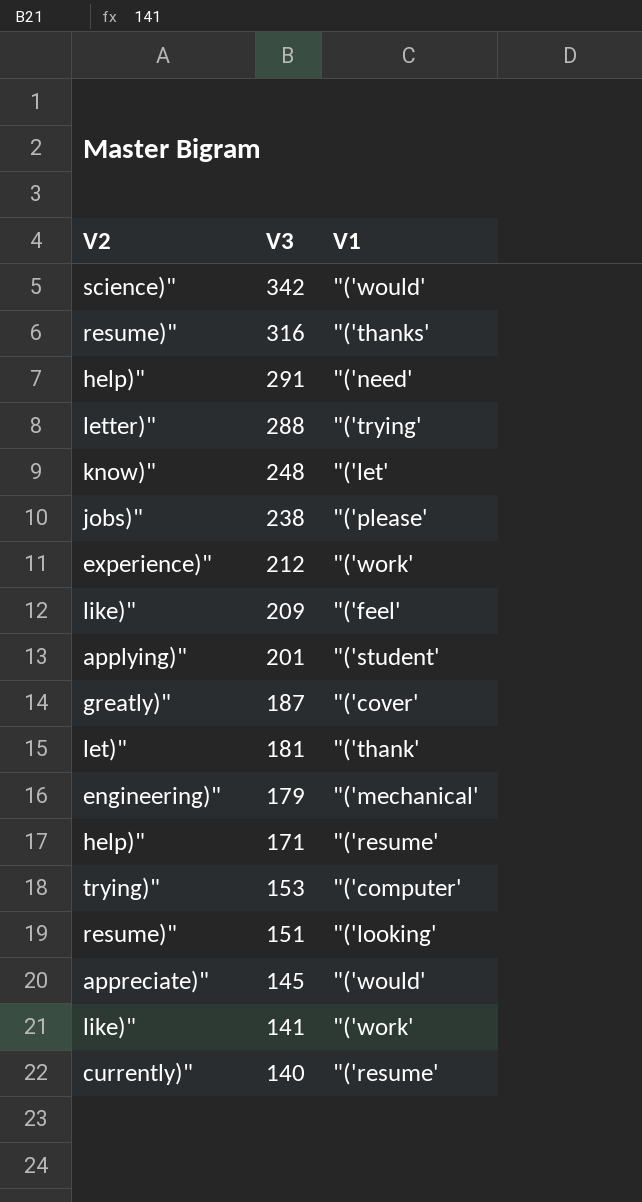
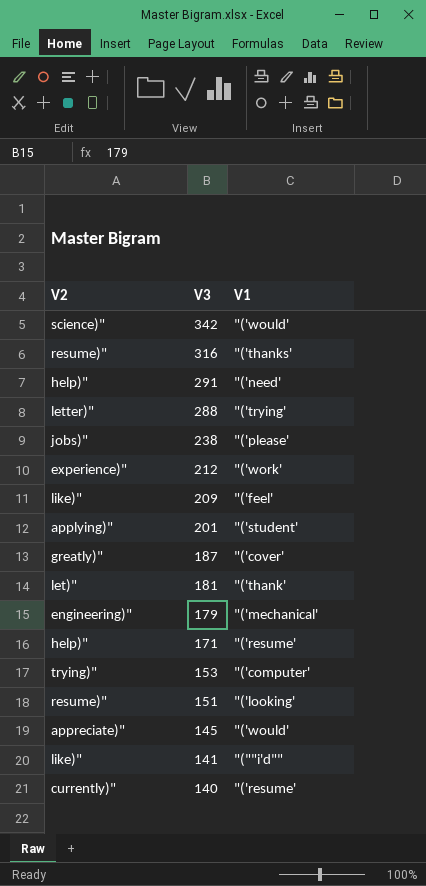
row 248: know)" | "('let' -> none
141 | V1: "('work' -> "(""i'd""

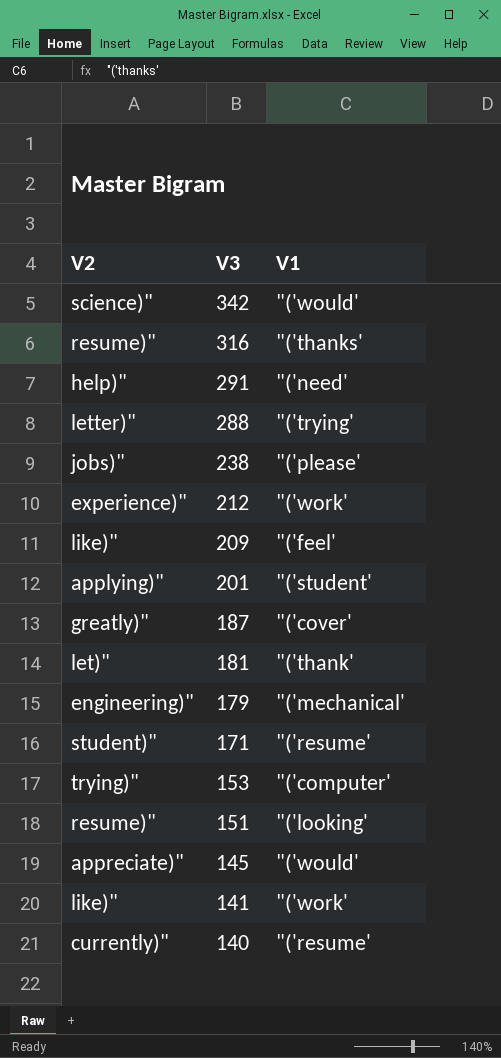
171 | V2: help)" -> student)"
141 | V1: "(""i'd"" -> "('work'

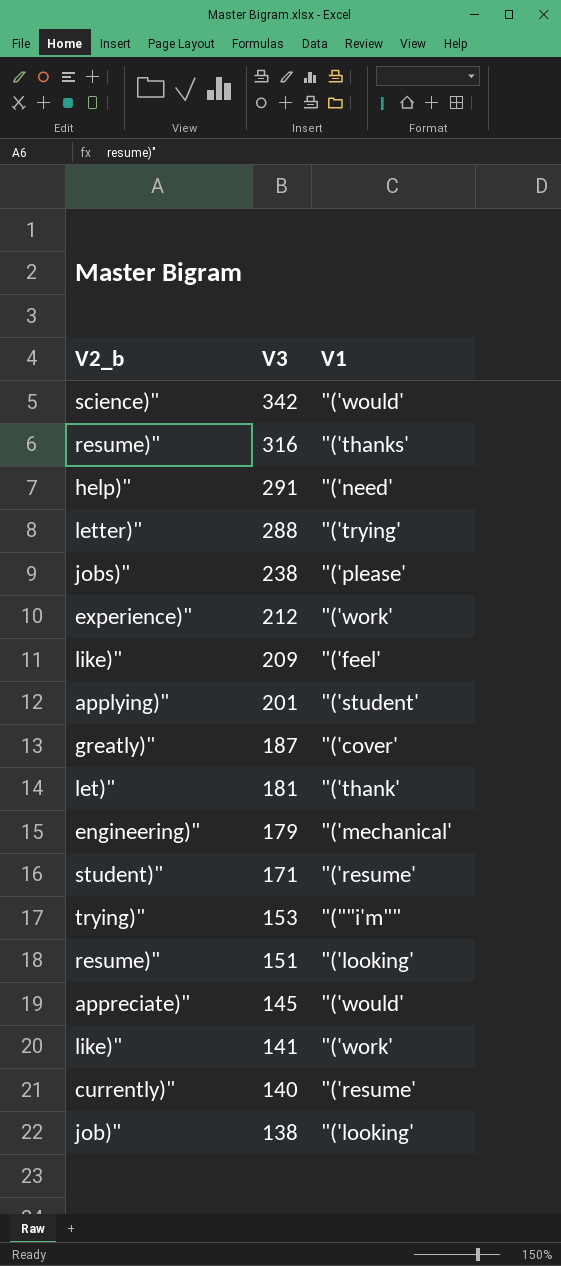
column name: V2 -> V2_b
153 | V1: "('computer' -> "(""i'm""
row 138: none -> job)" | "('looking'

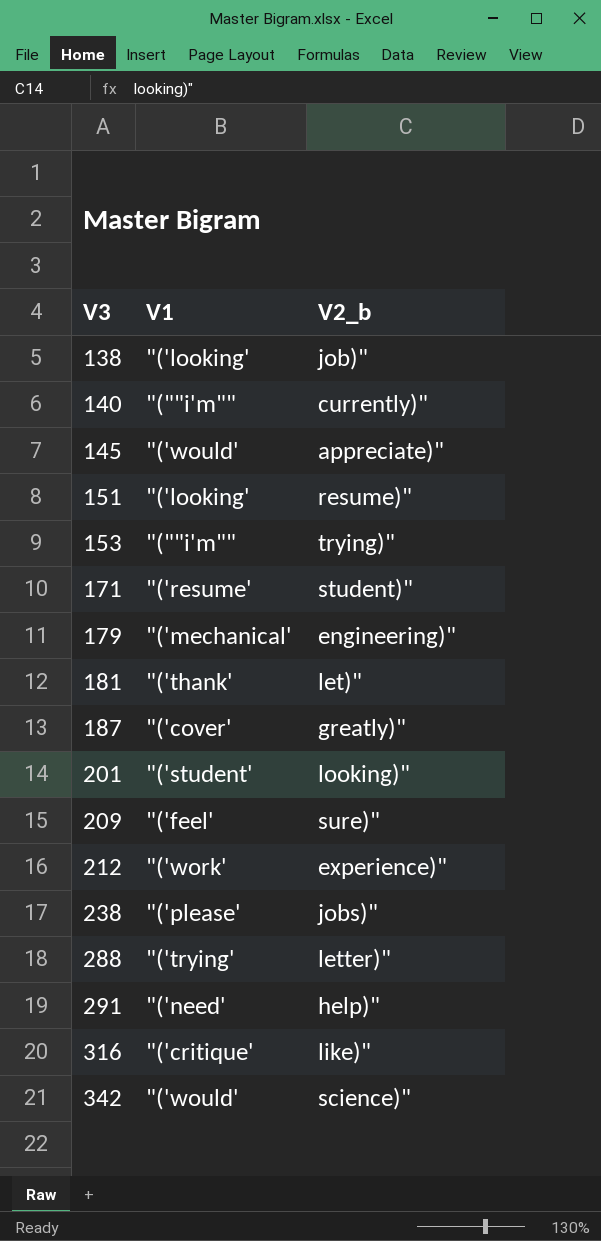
row order: V3 descending -> V3 ascending
column V2_b | position: 1 -> 3
row 141: like)" | "('work' -> none
140 | V1: "('resume' -> "(""i'm""
201 | V2_b: applying)" -> looking)"
209 | V2_b: like)" -> sure)"
316 | V1: "('thanks' -> "('critique'
316 | V2_b: resume)" -> like)"

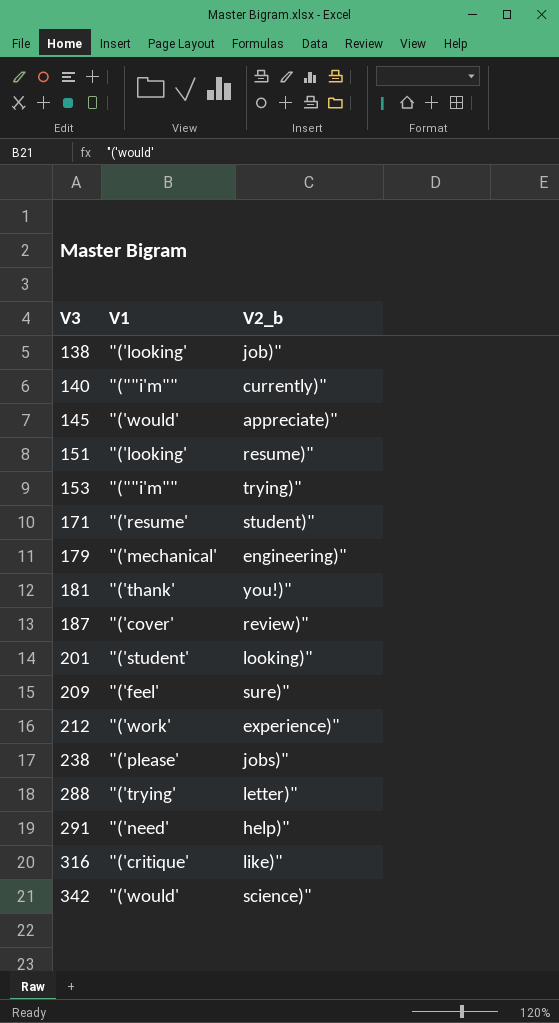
181 | V2_b: let)" -> you!)"
187 | V2_b: greatly)" -> review)"

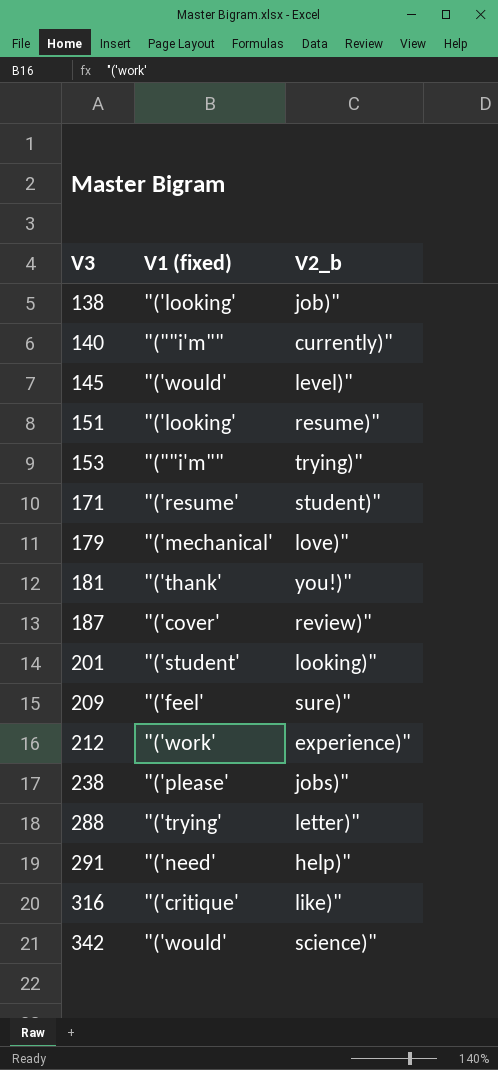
column name: V1 -> V1 (fixed)
145 | V2_b: appreciate)" -> level)"
179 | V2_b: engineering)" -> love)"

